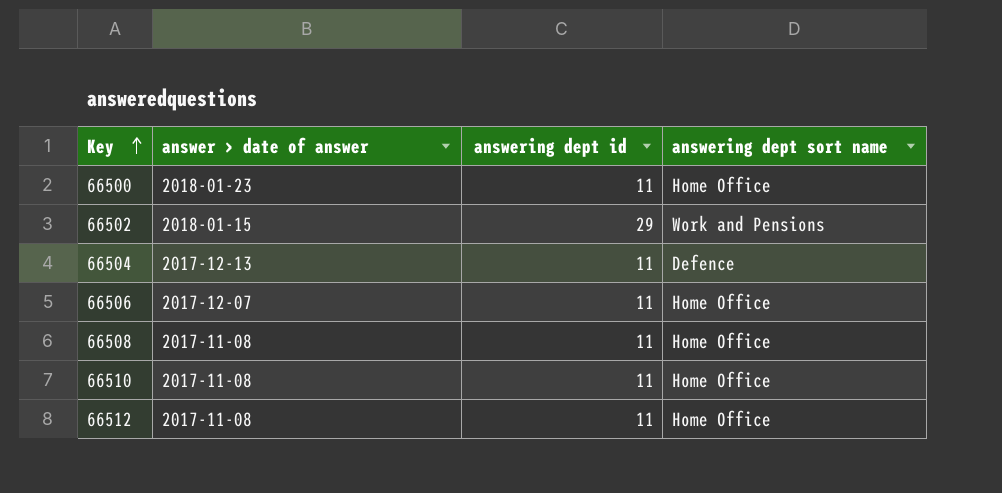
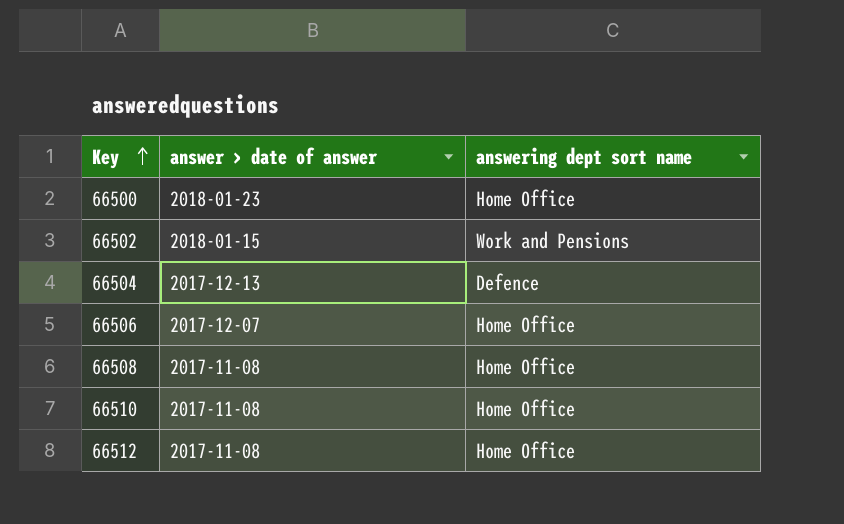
column answering dept id | position: 3 -> none

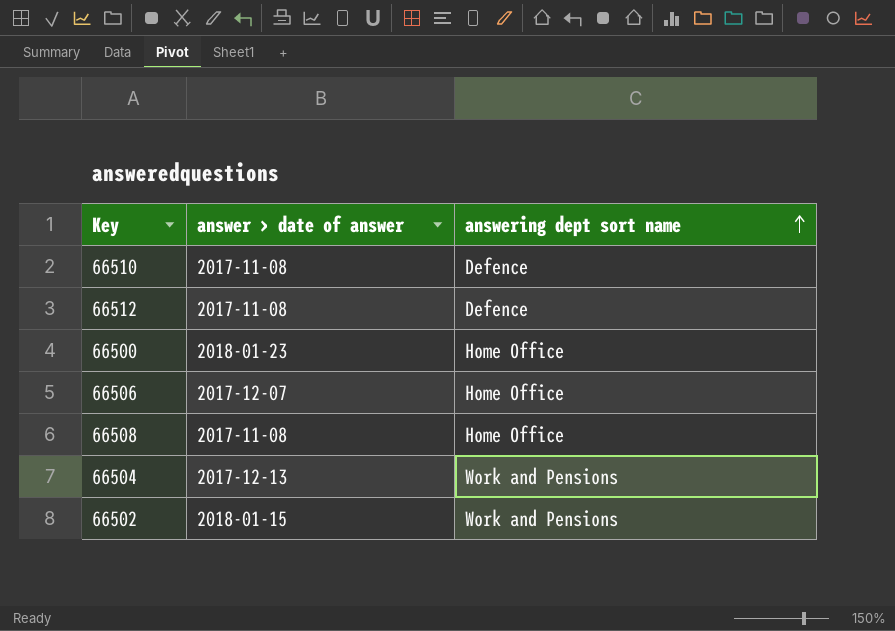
row order: Key ascending -> answering dept sort name ascending
66510 | answering dept sort name: Home Office -> Defence
66512 | answering dept sort name: Home Office -> Defence
66504 | answering dept sort name: Defence -> Work and Pensions

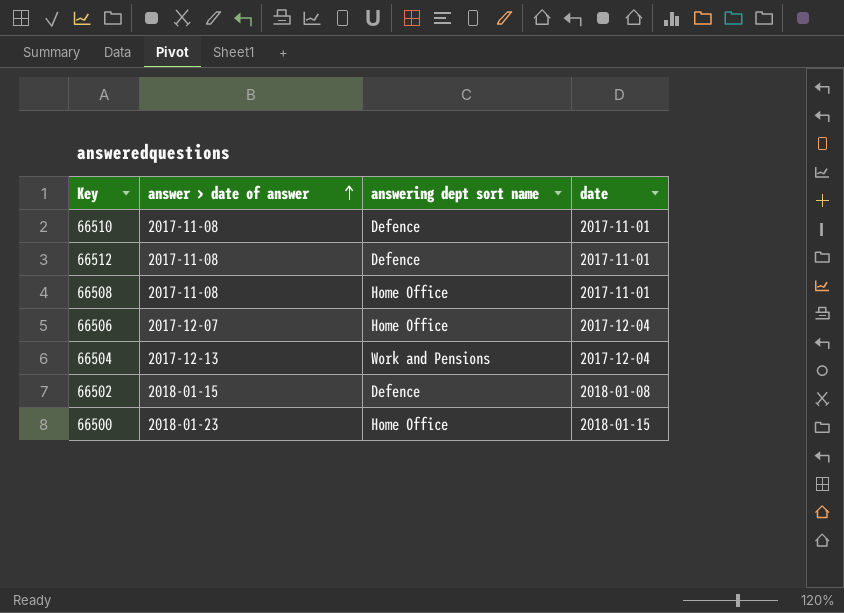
row order: answering dept sort name ascending -> answer > date of answer ascending
column date | position: none -> 4
66502 | answering dept sort name: Work and Pensions -> Defence

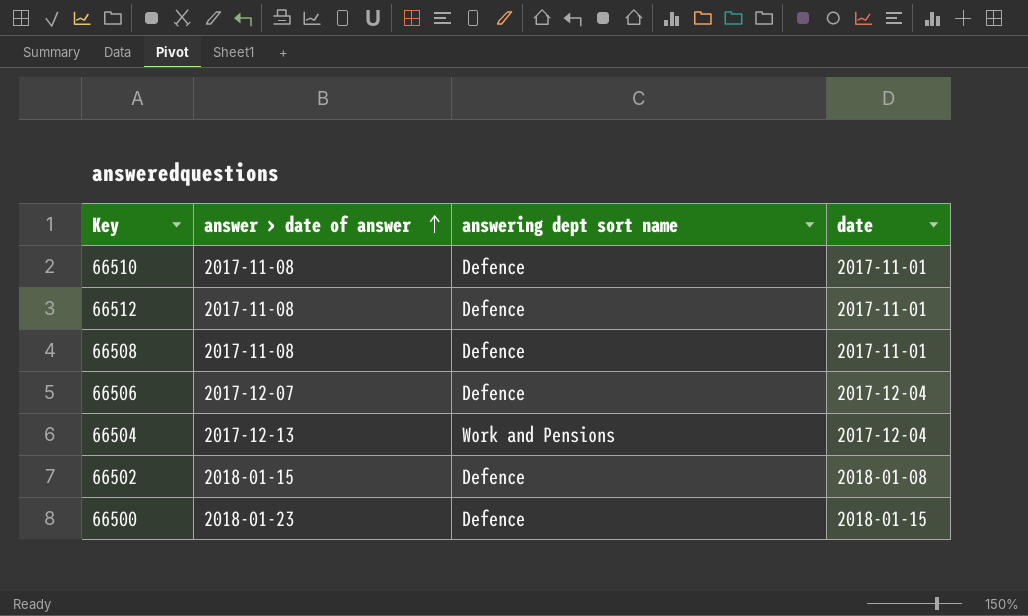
66508 | answering dept sort name: Home Office -> Defence
66506 | answering dept sort name: Home Office -> Defence
66500 | answering dept sort name: Home Office -> Defence

